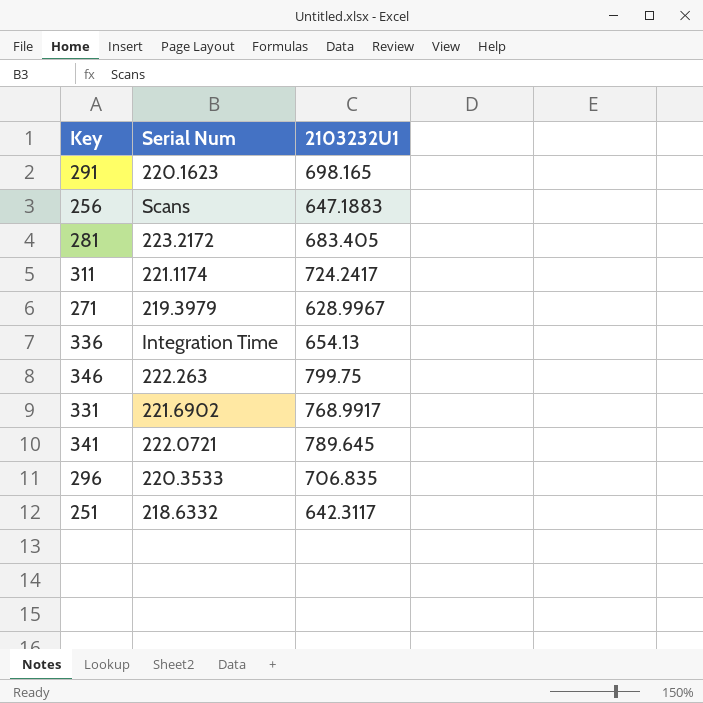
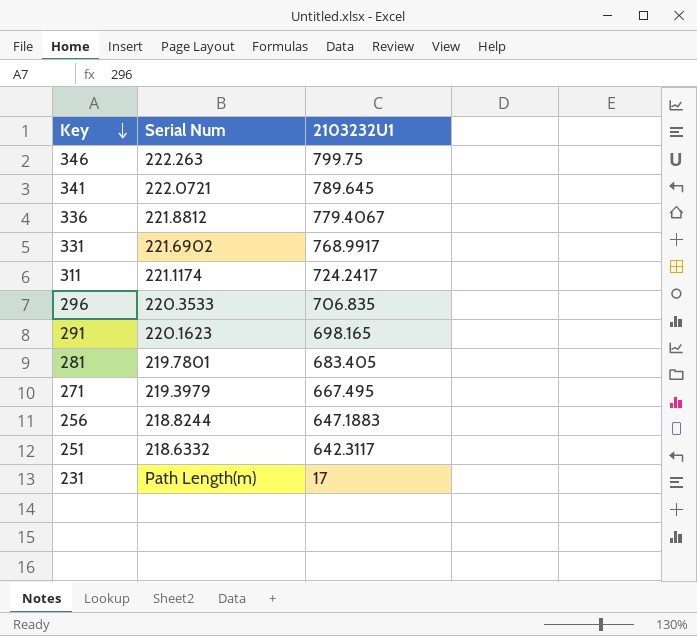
row order: none -> Key descending
336 | Serial Num: Integration Time -> 221.8812
336 | 2103232U1: 654.13 -> 779.4067
281 | Serial Num: 223.2172 -> 219.7801
271 | 2103232U1: 628.9967 -> 667.495
256 | Serial Num: Scans -> 218.8244
row 231: none -> Path Length(m) | 17

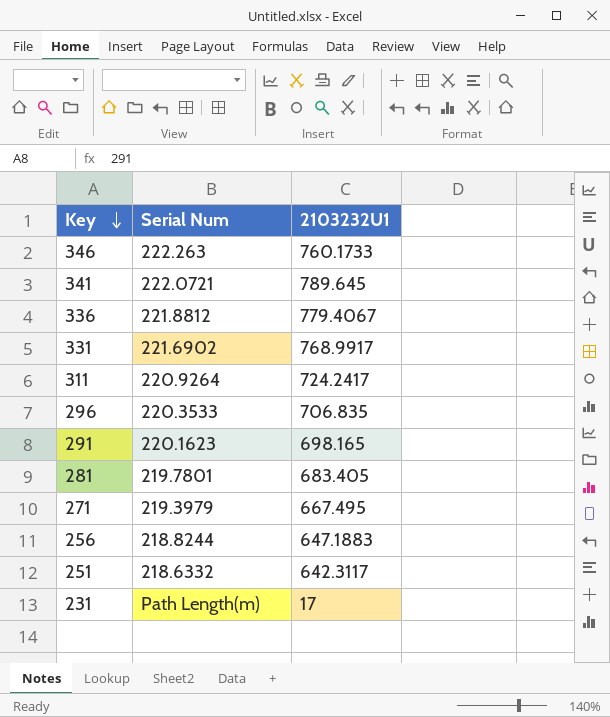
346 | 2103232U1: 799.75 -> 760.1733
311 | Serial Num: 221.1174 -> 220.9264

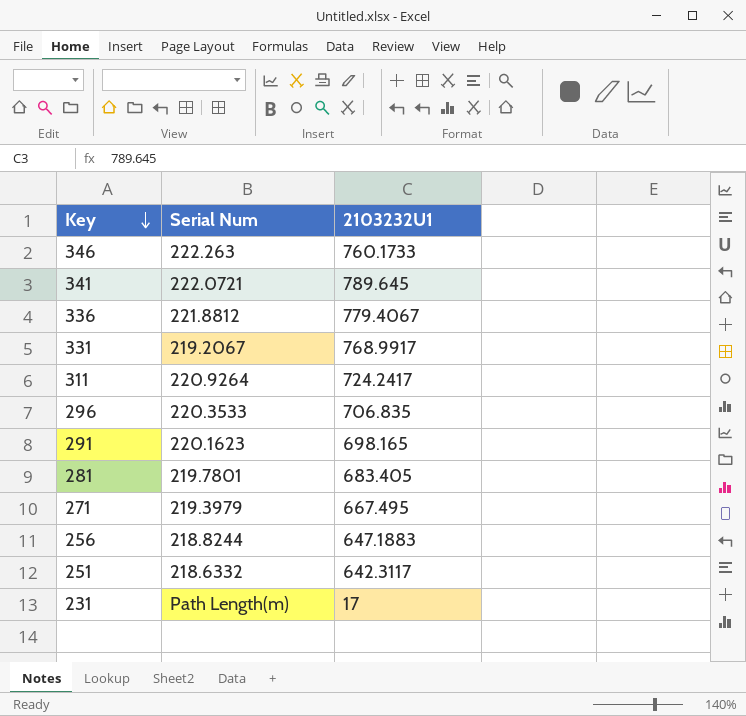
331 | Serial Num: 221.6902 -> 219.2067

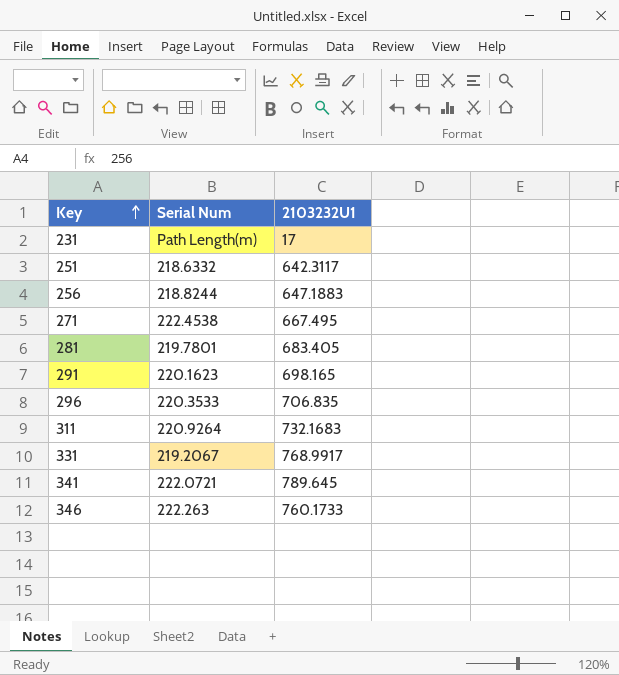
row order: Key descending -> Key ascending
row 336: 221.8812 | 779.4067 -> none
271 | Serial Num: 219.3979 -> 222.4538
311 | 2103232U1: 724.2417 -> 732.1683

